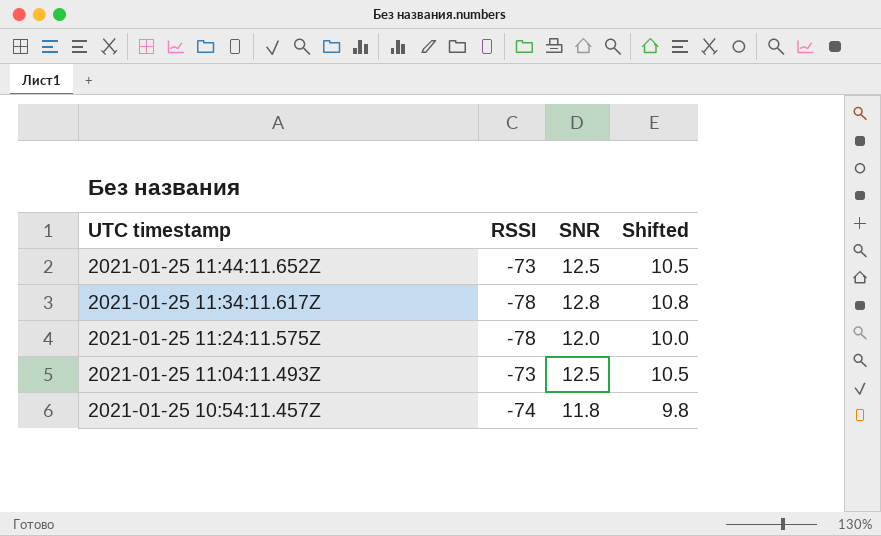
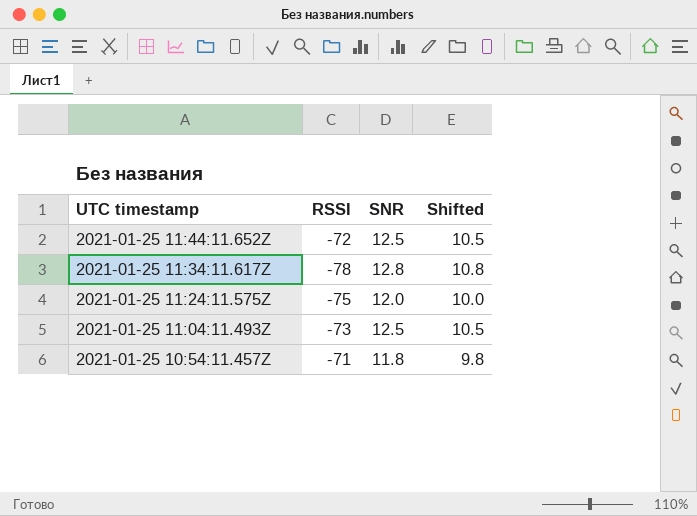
2021-01-25 11:44:11.652Z | RSSI: -73 -> -72
2021-01-25 11:24:11.575Z | RSSI: -78 -> -75
2021-01-25 10:54:11.457Z | RSSI: -74 -> -71

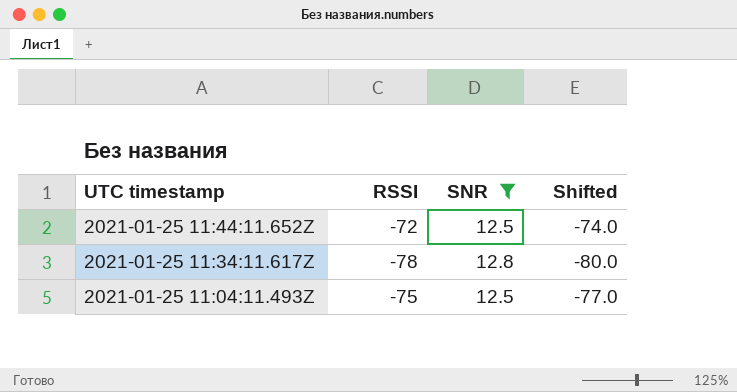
filter: none -> SNR >= 12.5
column Shifted | formula: [SNR] - 2 -> [RSSI] - 2
2021-01-25 11:04:11.493Z | RSSI: -73 -> -75

